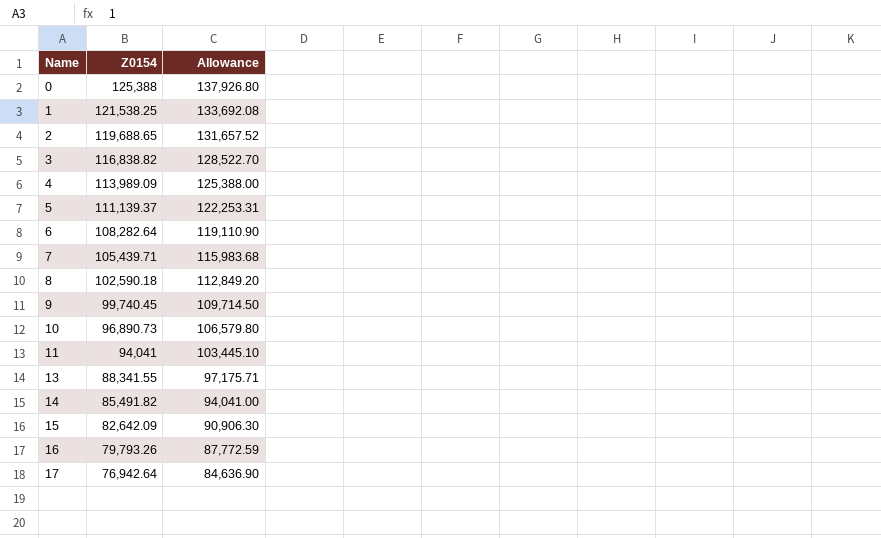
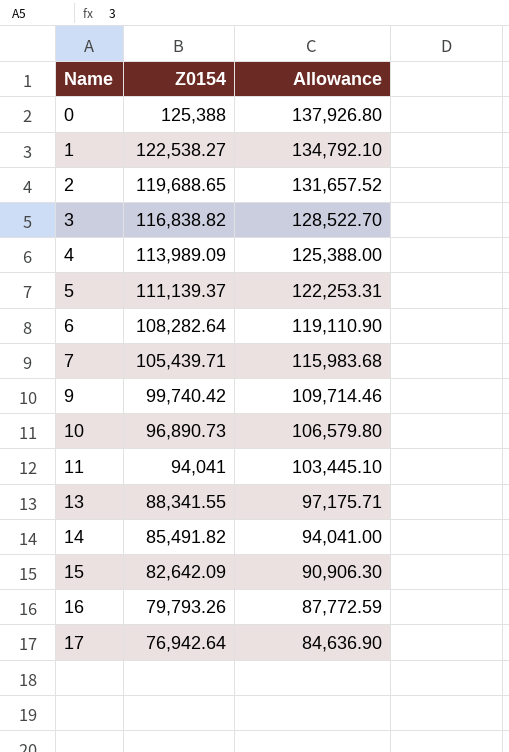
row 8: 102,590.18 | 112,849.20 -> none
1 | Z0154: 121,538.25 -> 122,538.27
1 | Allowance: 133,692.08 -> 134,792.10
9 | Z0154: 99,740.45 -> 99,740.42
9 | Allowance: 109,714.50 -> 109,714.46

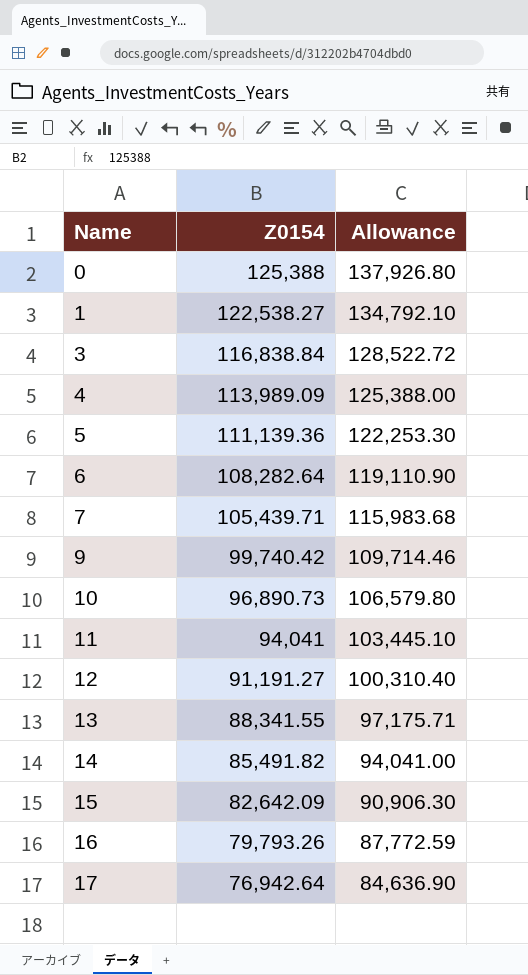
row 2: 119,688.65 | 131,657.52 -> none
3 | Z0154: 116,838.82 -> 116,838.84
3 | Allowance: 128,522.70 -> 128,522.72
5 | Z0154: 111,139.37 -> 111,139.36
5 | Allowance: 122,253.31 -> 122,253.30
row 12: none -> 91,191.27 | 100,310.40

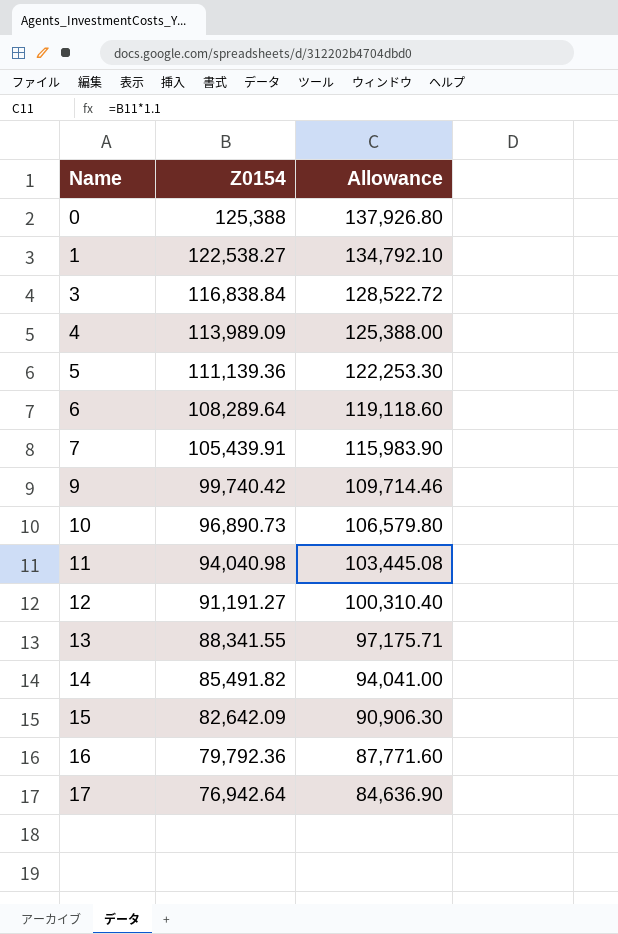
6 | Z0154: 108,282.64 -> 108,289.64
6 | Allowance: 119,110.90 -> 119,118.60
7 | Z0154: 105,439.71 -> 105,439.91
7 | Allowance: 115,983.68 -> 115,983.90
11 | Z0154: 94,041 -> 94,040.98
11 | Allowance: 103,445.10 -> 103,445.08
16 | Z0154: 79,793.26 -> 79,792.36
16 | Allowance: 87,772.59 -> 87,771.60

